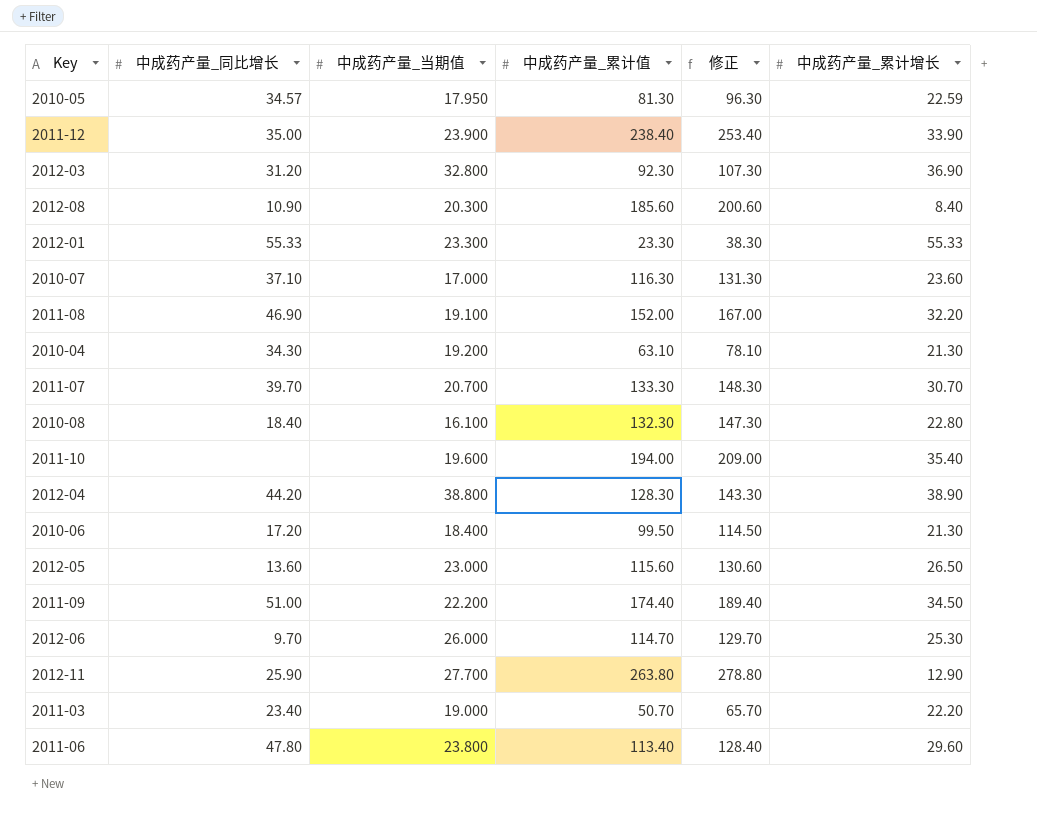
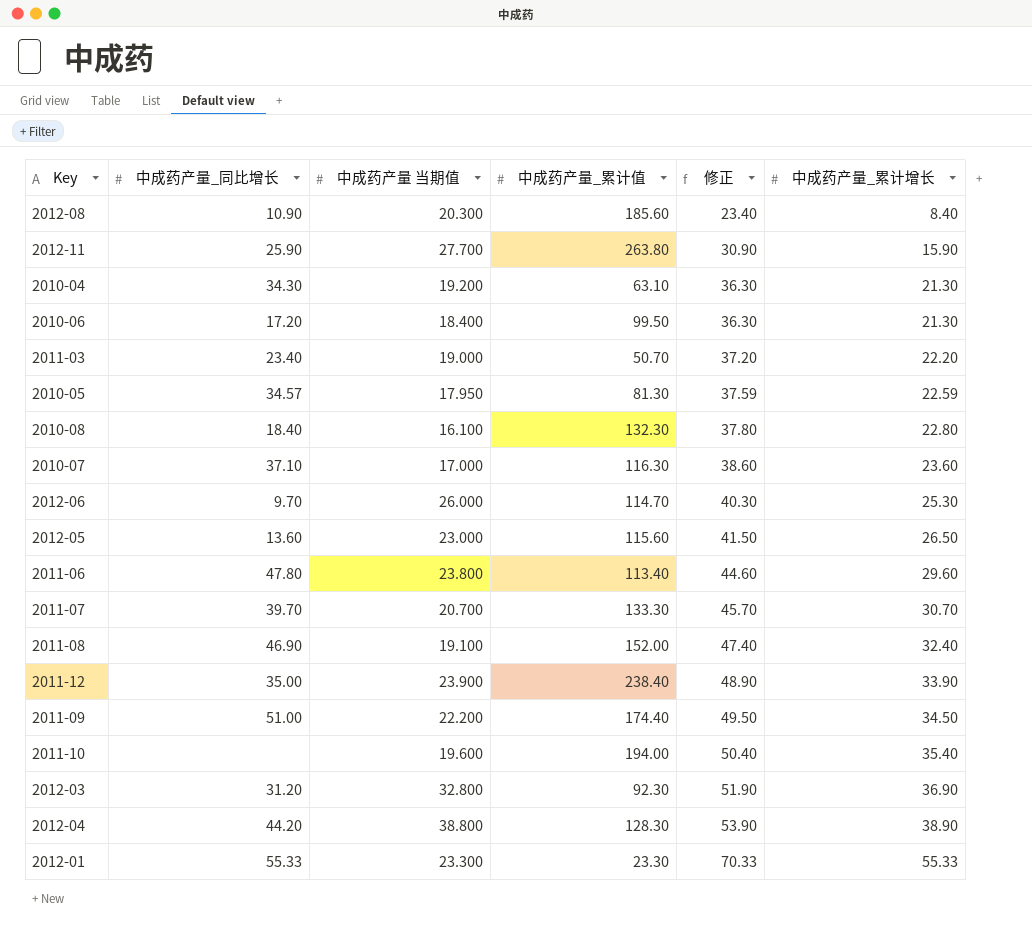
row order: none -> 修正 ascending
column name: 中成药产量_当期值 -> 中成药产量 当期值
column 修正 | formula: [中成药产量_累计值] + 15 -> [中成药产量_累计增长] + 15
2012-11 | 中成药产量_累计增长: 12.90 -> 15.90
2011-08 | 中成药产量_累计增长: 32.20 -> 32.40

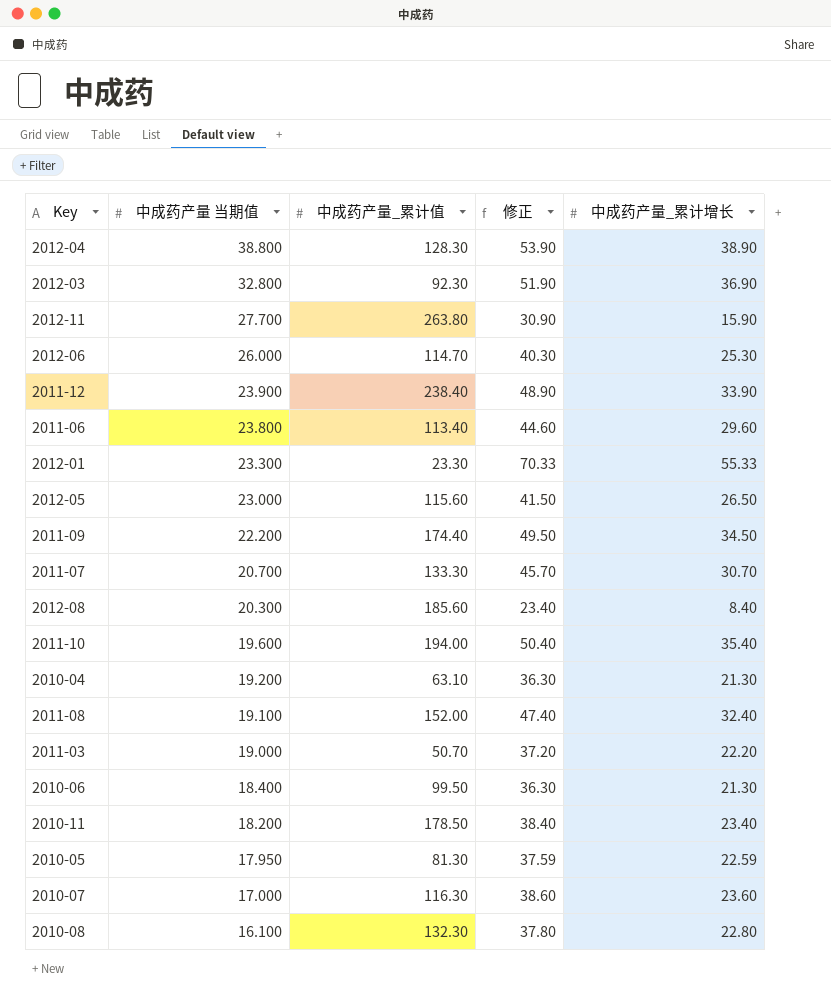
row order: 修正 ascending -> 中成药产量 当期值 descending
column 中成药产量_同比增长 | position: 2 -> none
row 2010-11: none -> 18.200 | 178.50 | 38.40 | 23.40

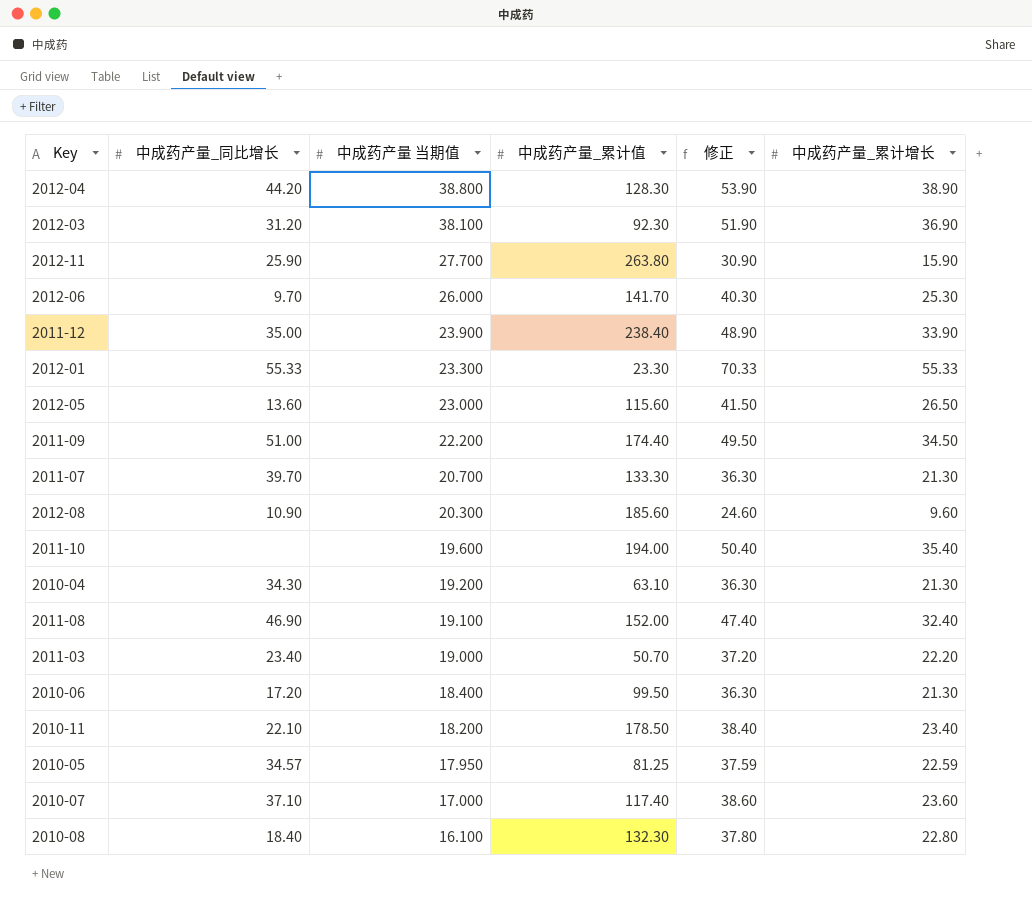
column 中成药产量_同比增长 | position: none -> 2
row 2011-06: 23.800 | 113.40 | 44.60 | 29.60 -> none
2012-03 | 中成药产量 当期值: 32.800 -> 38.100
2012-06 | 中成药产量_累计值: 114.70 -> 141.70
2011-07 | 修正: 45.70 -> 36.30
2011-07 | 中成药产量_累计增长: 30.70 -> 21.30
2012-08 | 修正: 23.40 -> 24.60
2012-08 | 中成药产量_累计增长: 8.40 -> 9.60
2010-05 | 中成药产量_累计值: 81.30 -> 81.25
2010-07 | 中成药产量_累计值: 116.30 -> 117.40

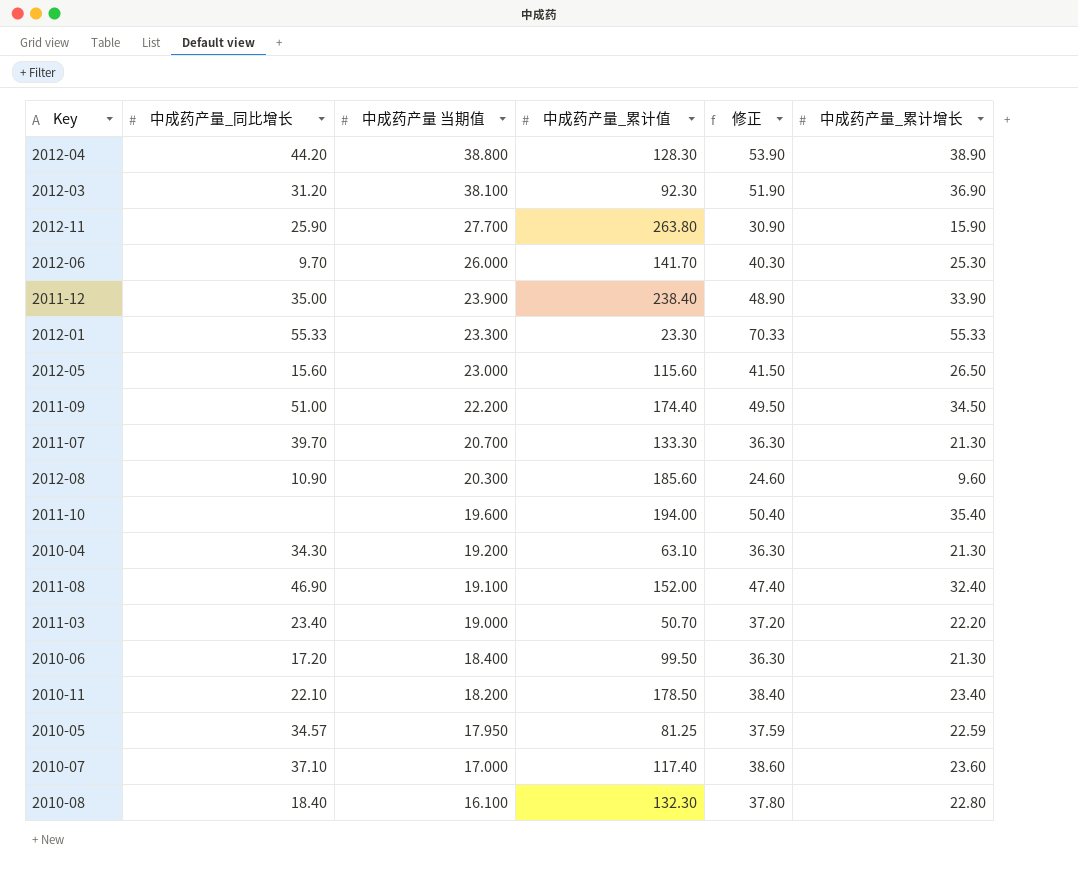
2012-05 | 中成药产量_同比增长: 13.60 -> 15.60

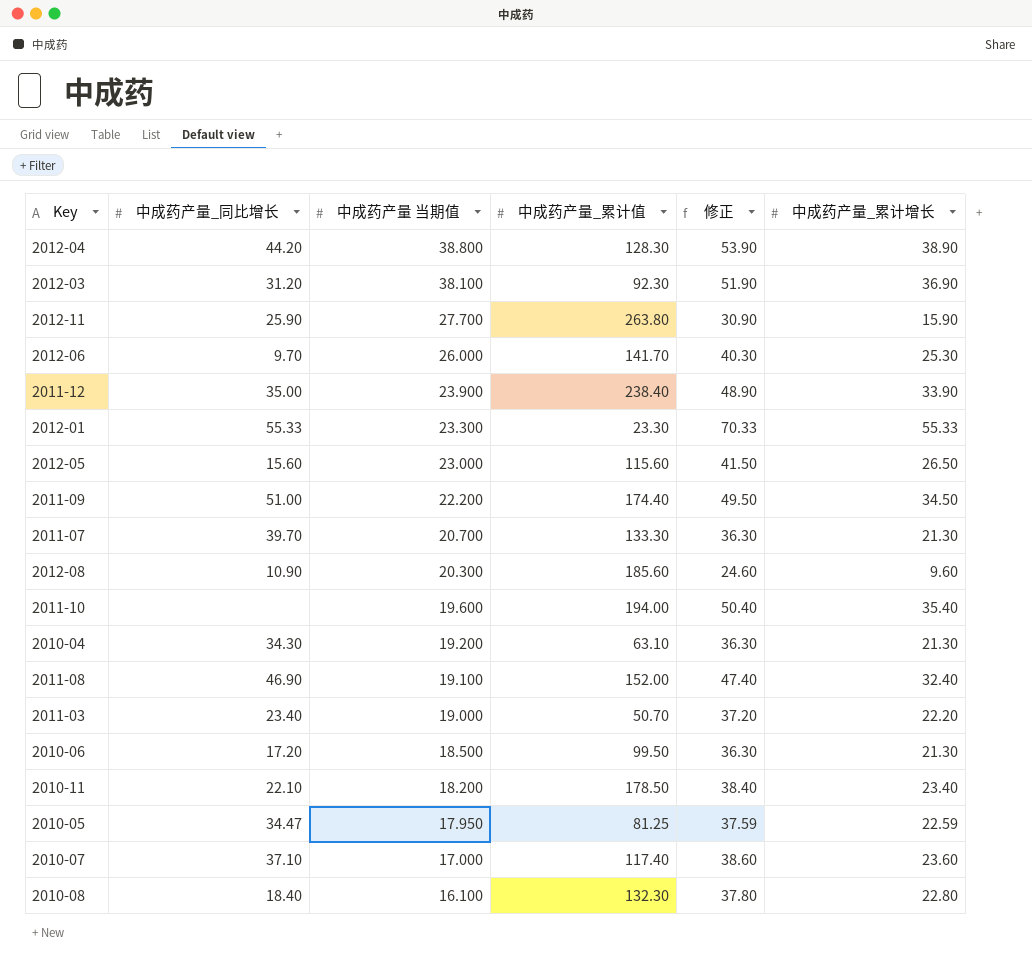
2010-06 | 中成药产量 当期值: 18.400 -> 18.500
2010-05 | 中成药产量_同比增长: 34.57 -> 34.47

